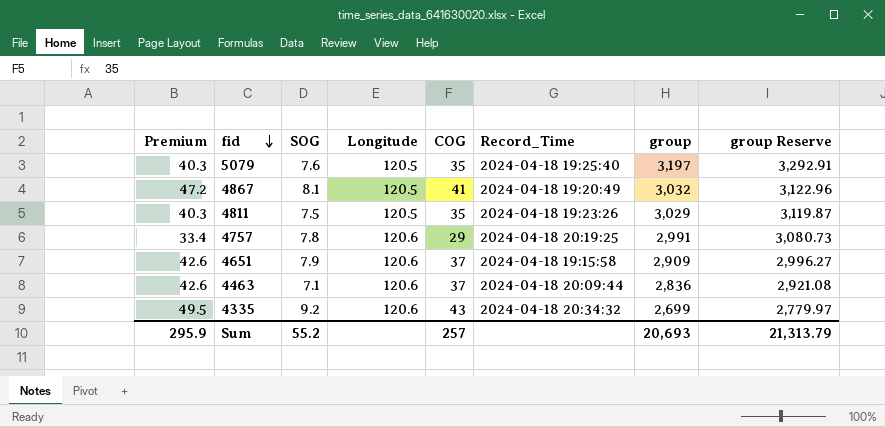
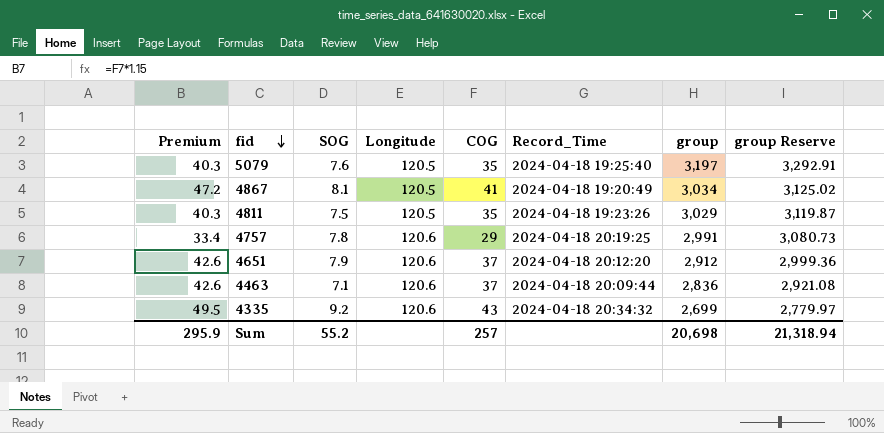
4867 | group: 3,032 -> 3,034
4867 | group Reserve: 3,122.96 -> 3,125.02
4651 | Record_Time: 2024-04-18 19:15:58 -> 2024-04-18 20:12:20
4651 | group: 2,909 -> 2,912
4651 | group Reserve: 2,996.27 -> 2,999.36
Sum | group: 20,693 -> 20,698
Sum | group Reserve: 21,313.79 -> 21,318.94

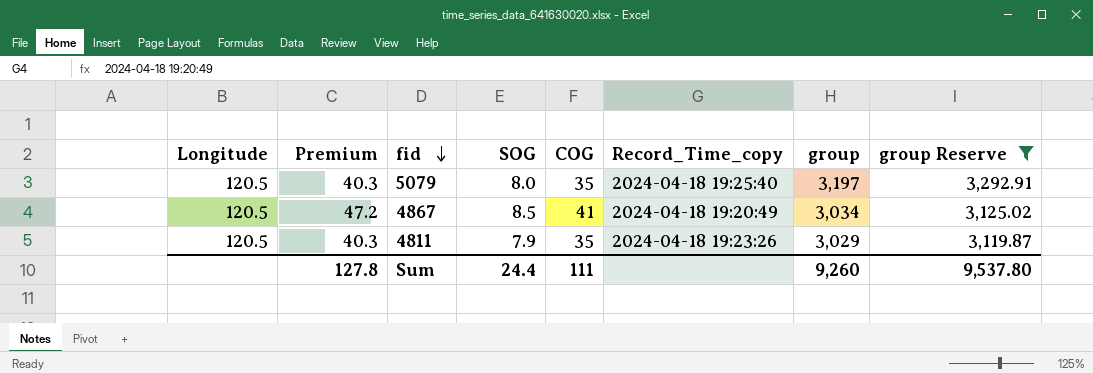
filter: none -> group Reserve >= 3,119.87
column Longitude | position: 4 -> 1
column name: Record_Time -> Record_Time_copy
5079 | SOG: 7.6 -> 8.0
4867 | SOG: 8.1 -> 8.5
4811 | SOG: 7.5 -> 7.9
Sum | Premium: 295.9 -> 127.8
Sum | SOG: 55.2 -> 24.4
Sum | COG: 257 -> 111
Sum | group: 20,698 -> 9,260
Sum | group Reserve: 21,318.94 -> 9,537.80

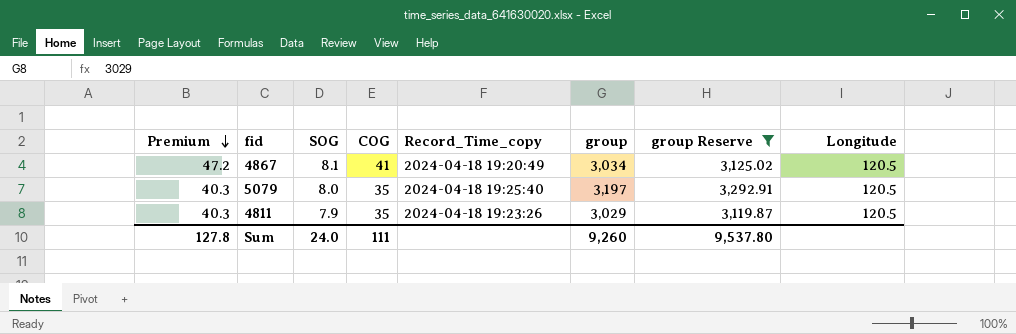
row order: fid descending -> Premium descending
column Longitude | position: 1 -> 8
4867 | SOG: 8.5 -> 8.1
Sum | SOG: 24.4 -> 24.0

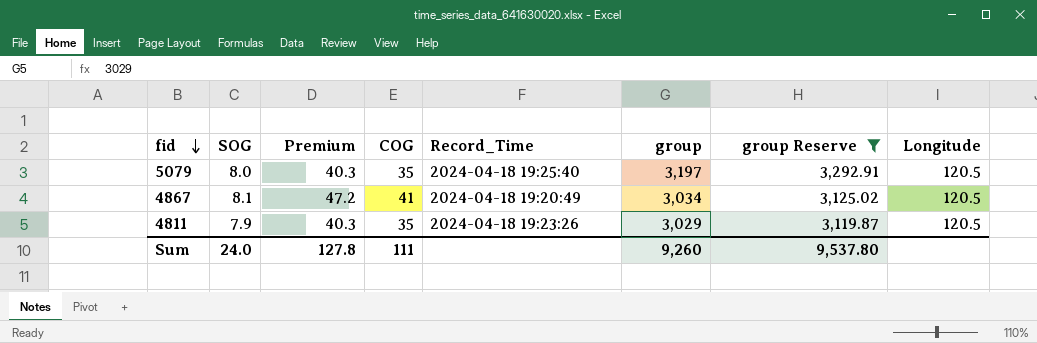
row order: Premium descending -> fid descending
column Premium | position: 1 -> 3
column name: Record_Time_copy -> Record_Time

